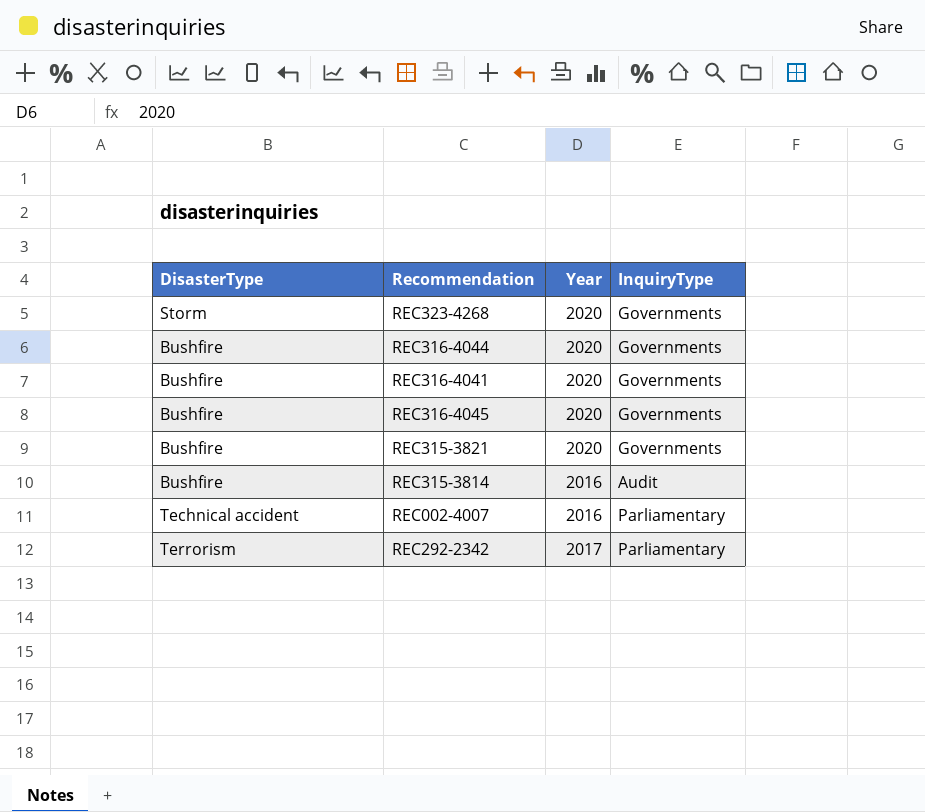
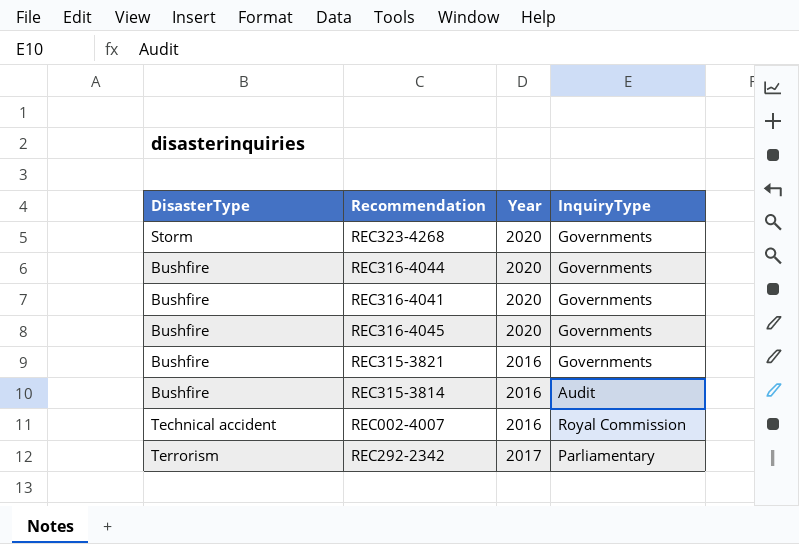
REC315-3821 | Year: 2020 -> 2016
REC002-4007 | InquiryType: Parliamentary -> Royal Commission

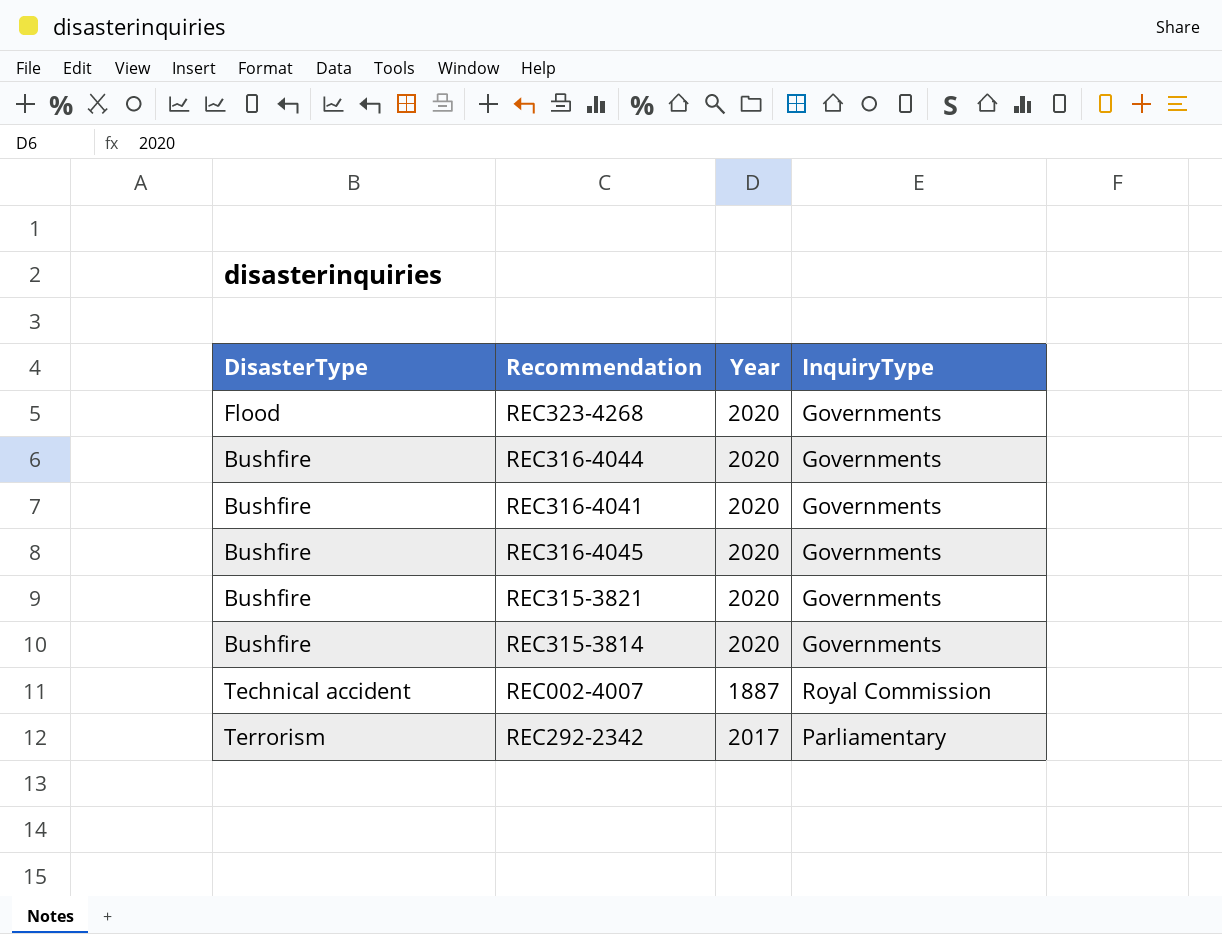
REC323-4268 | DisasterType: Storm -> Flood
REC315-3821 | Year: 2016 -> 2020
REC315-3814 | Year: 2016 -> 2020
REC315-3814 | InquiryType: Audit -> Governments
REC002-4007 | Year: 2016 -> 1887

